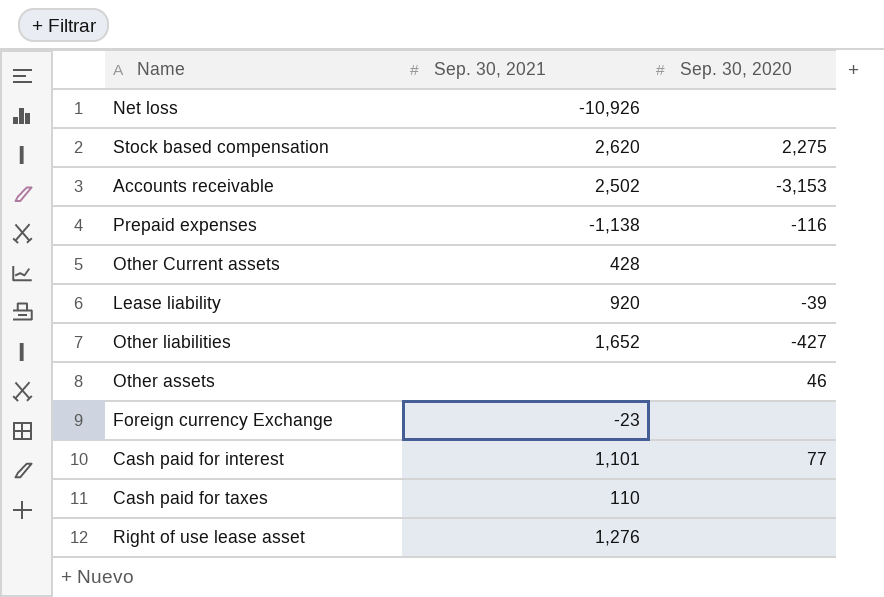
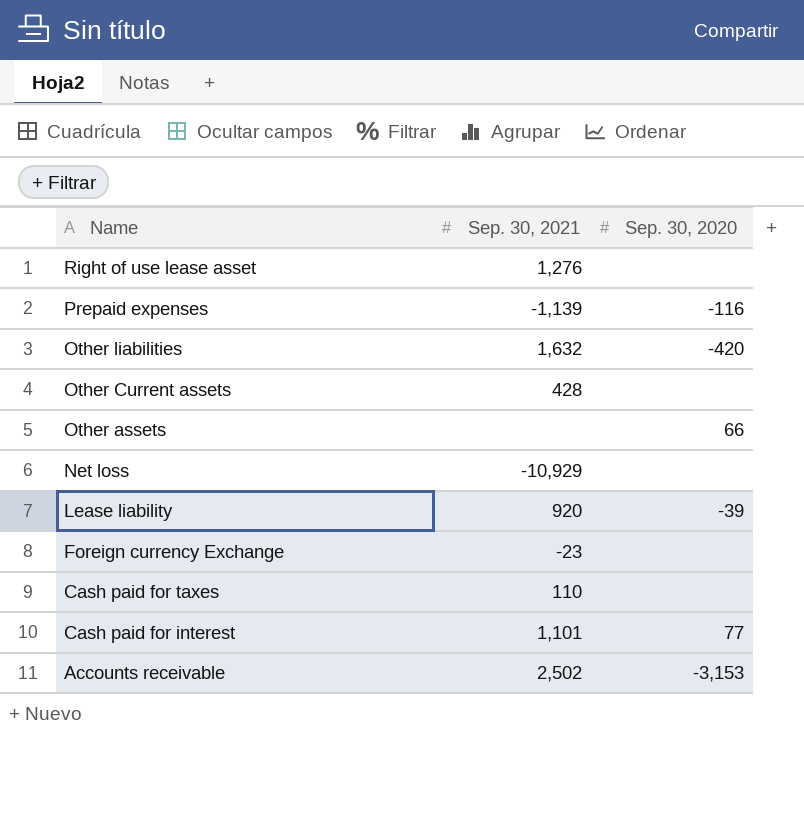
row order: none -> Name descending
row Stock based compensation: 2,620 | 2,275 -> none
Prepaid expenses | Sep. 30, 2021: -1,138 -> -1,139
Other liabilities | Sep. 30, 2021: 1,652 -> 1,632
Other liabilities | Sep. 30, 2020: -427 -> -420
Other assets | Sep. 30, 2020: 46 -> 66
Net loss | Sep. 30, 2021: -10,926 -> -10,929

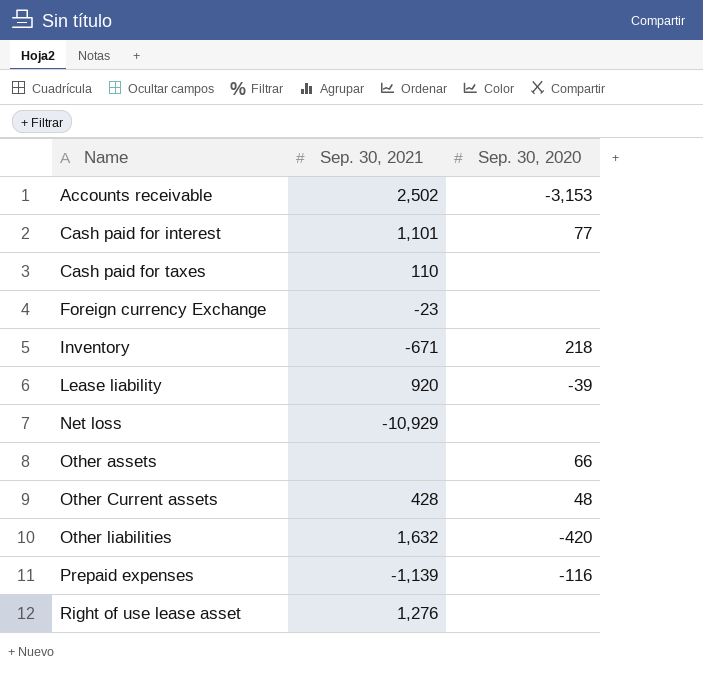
row order: Name descending -> Name ascending
row Inventory: none -> -671 | 218
Other Current assets | Sep. 30, 2020: none -> 48

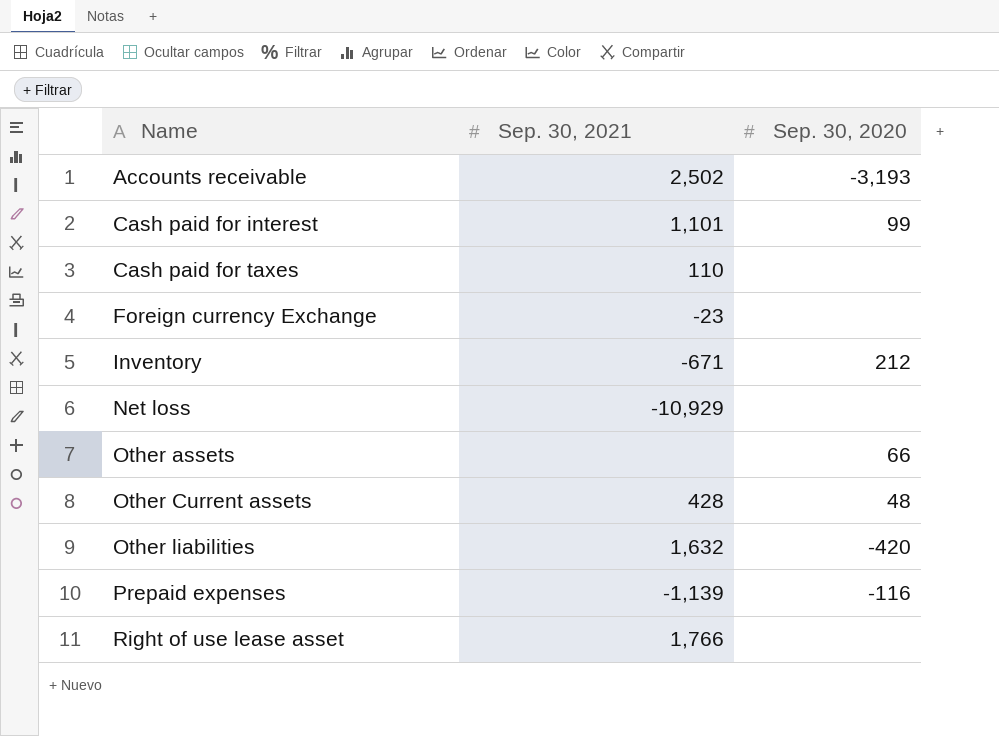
row Lease liability: 920 | -39 -> none
Accounts receivable | Sep. 30, 2020: -3,153 -> -3,193
Cash paid for interest | Sep. 30, 2020: 77 -> 99
Inventory | Sep. 30, 2020: 218 -> 212
Right of use lease asset | Sep. 30, 2021: 1,276 -> 1,766

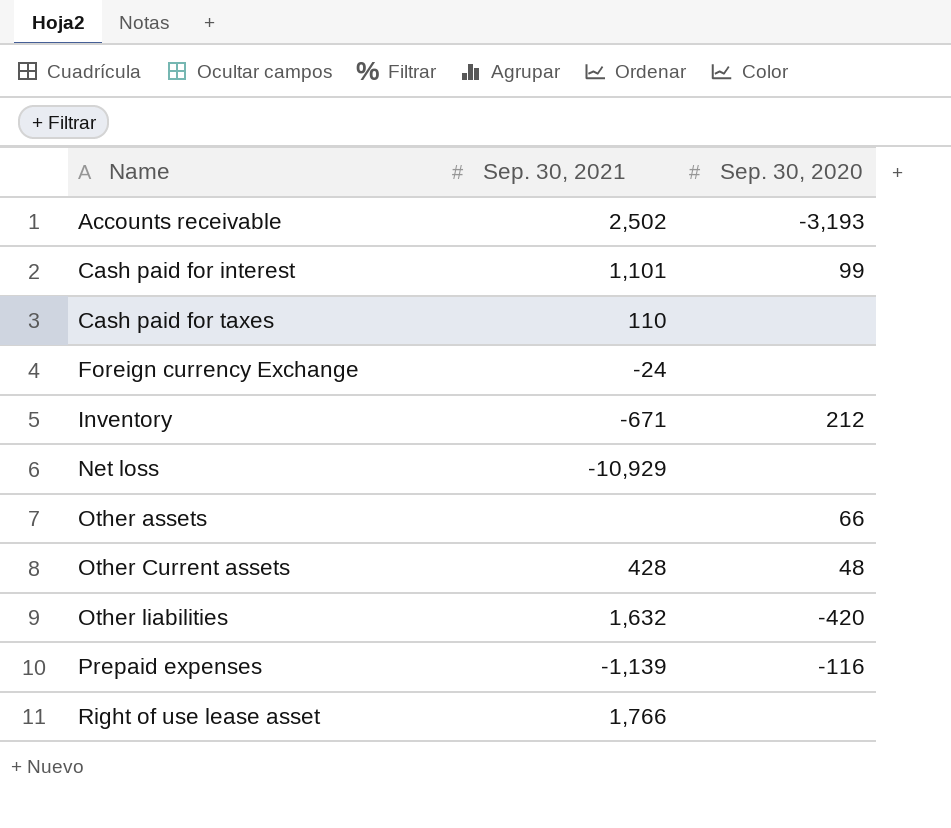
Foreign currency Exchange | Sep. 30, 2021: -23 -> -24

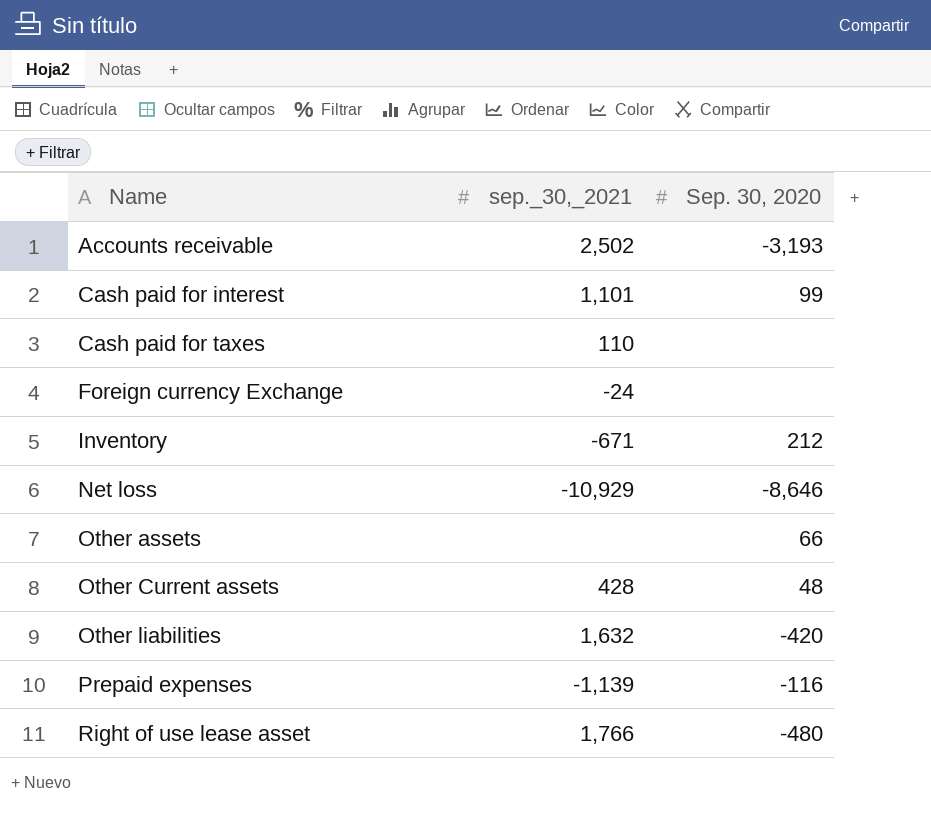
column name: Sep. 30, 2021 -> sep._30,_2021
Net loss | Sep. 30, 2020: none -> -8,646
Right of use lease asset | Sep. 30, 2020: none -> -480

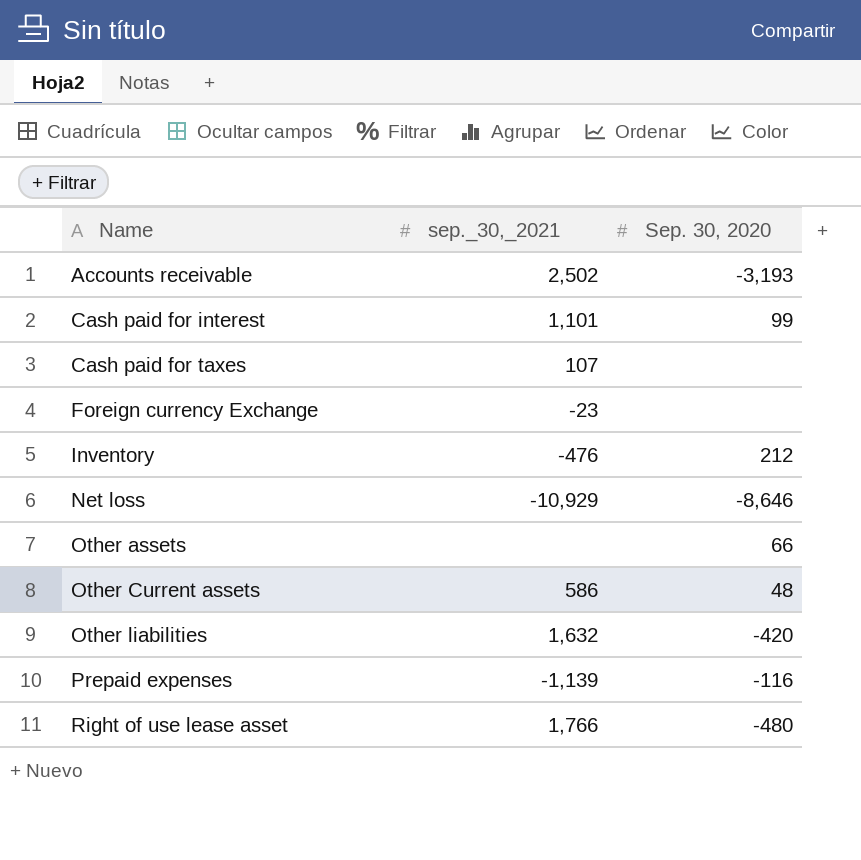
Cash paid for taxes | sep._30,_2021: 110 -> 107
Foreign currency Exchange | sep._30,_2021: -24 -> -23
Inventory | sep._30,_2021: -671 -> -476
Other Current assets | sep._30,_2021: 428 -> 586

